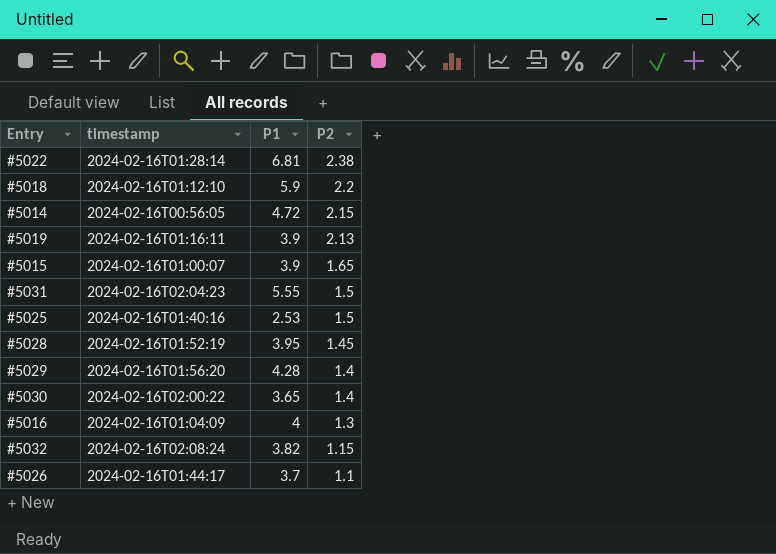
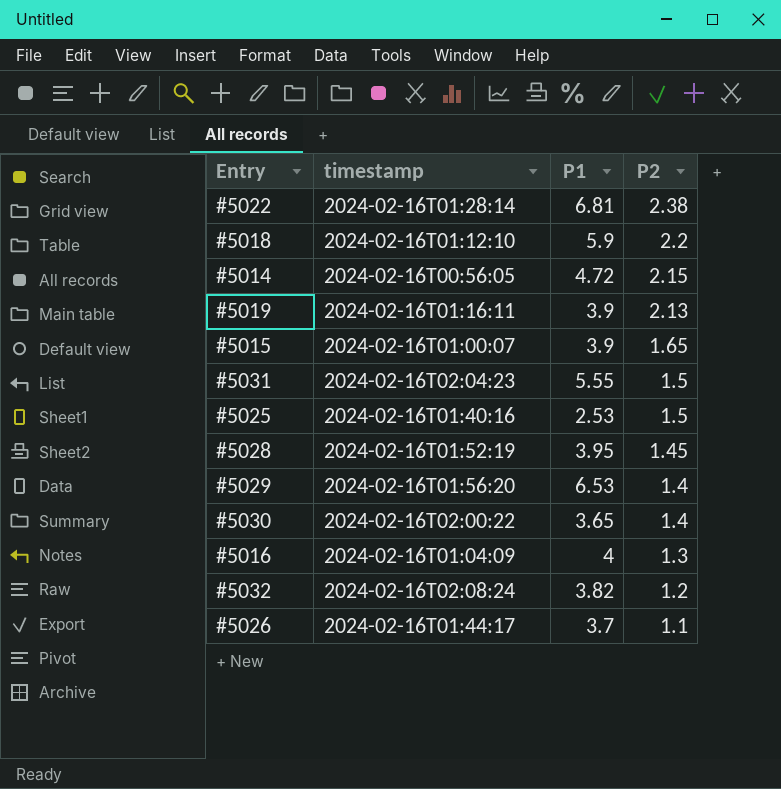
#5029 | P1: 4.28 -> 6.53
#5032 | P2: 1.15 -> 1.2

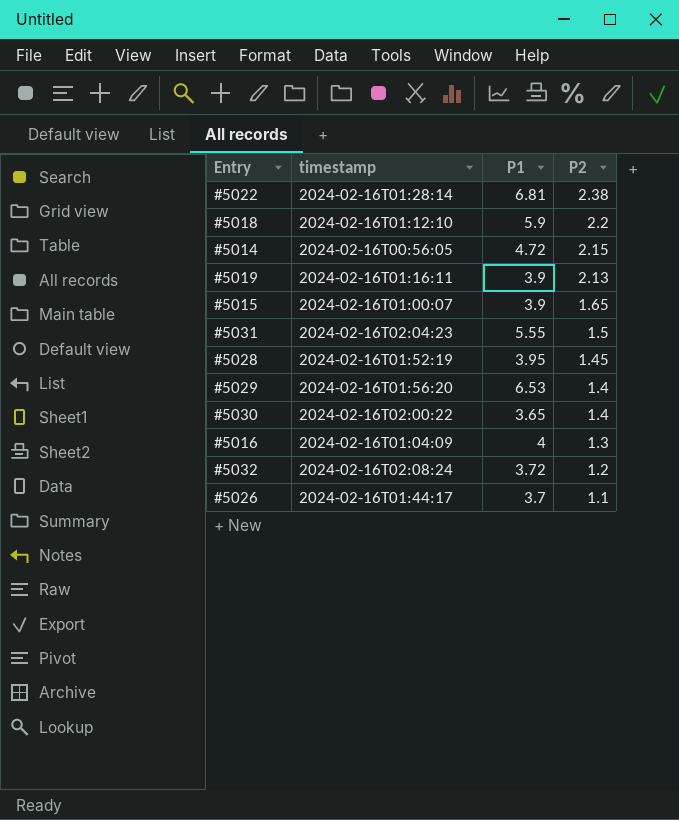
row #5025: 2024-02-16T01:40:16 | 2.53 | 1.5 -> none
#5032 | P1: 3.82 -> 3.72

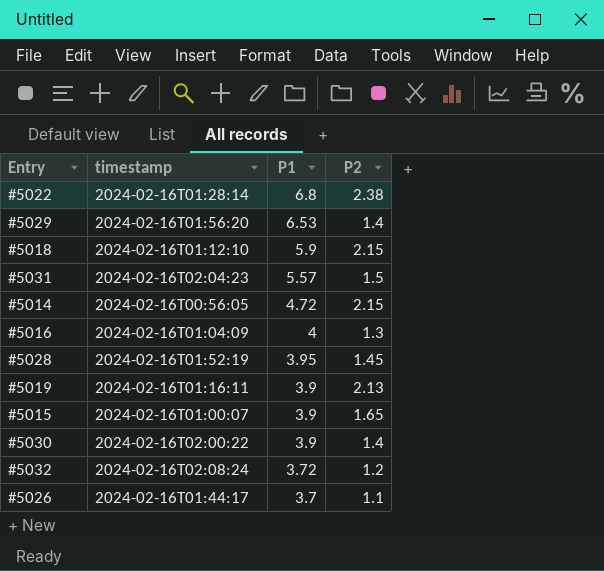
row order: P2 descending -> P1 descending
#5022 | P1: 6.81 -> 6.8
#5018 | P2: 2.2 -> 2.15
#5031 | P1: 5.55 -> 5.57
#5030 | P1: 3.65 -> 3.9

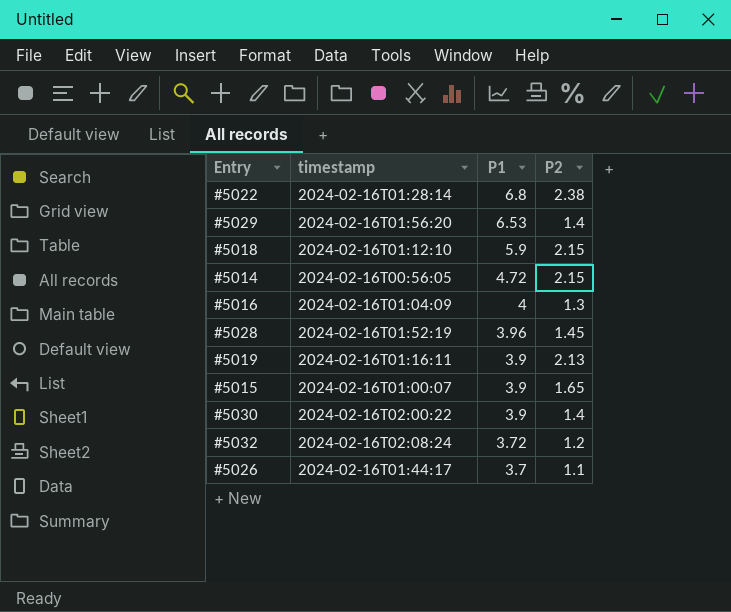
row #5031: 2024-02-16T02:04:23 | 5.57 | 1.5 -> none
#5028 | P1: 3.95 -> 3.96

